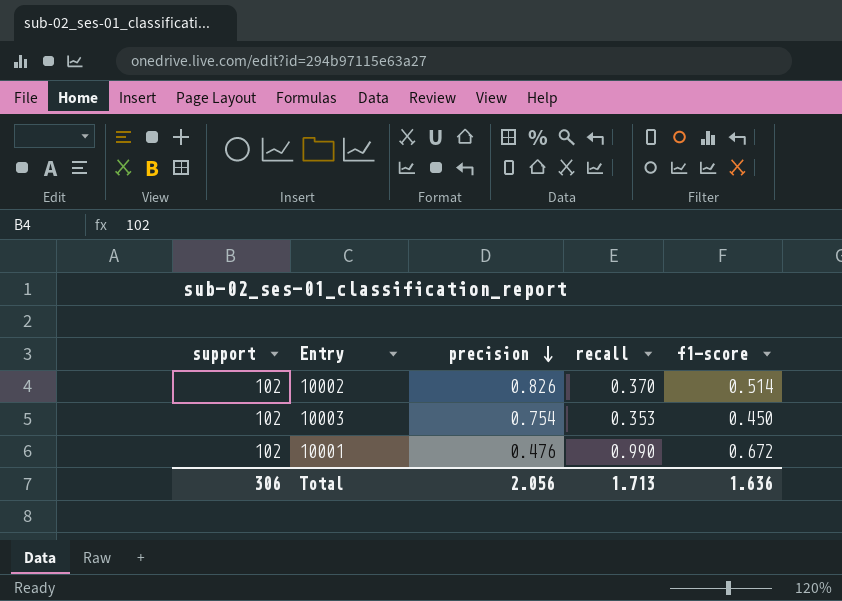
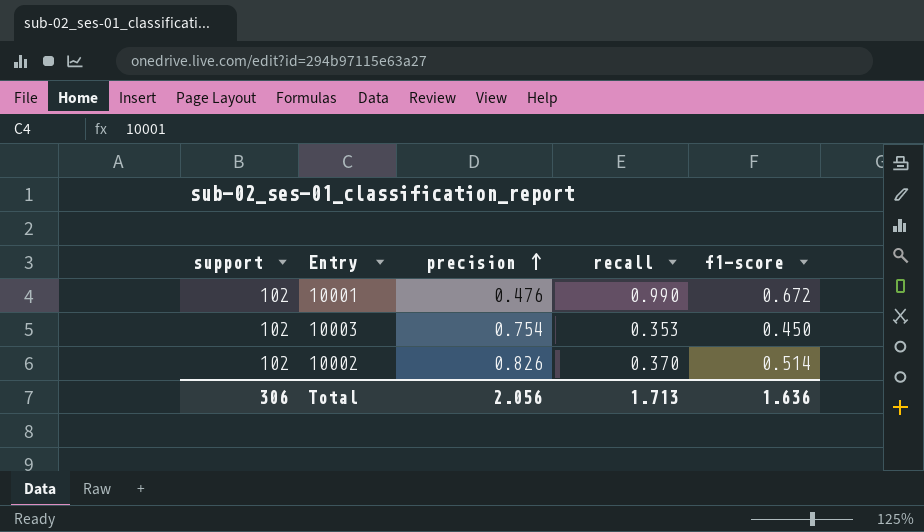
row order: precision descending -> precision ascending

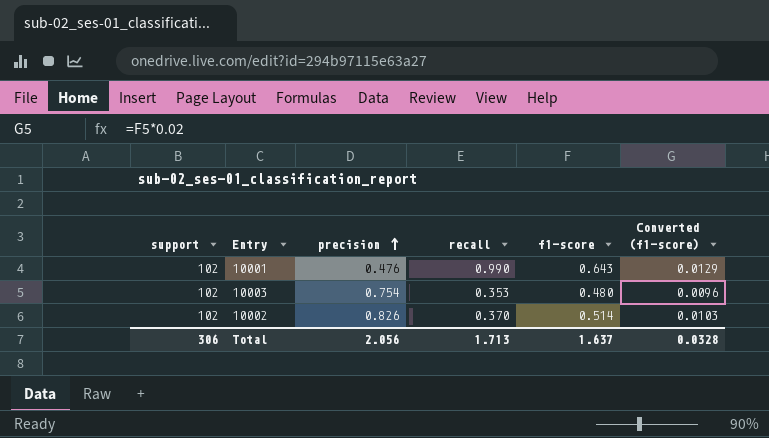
column Converted (f1-score) | formula: none -> [f1-score] * 0.02
10001 | f1-score: 0.672 -> 0.643
10003 | f1-score: 0.450 -> 0.480
Total | f1-score: 1.636 -> 1.637

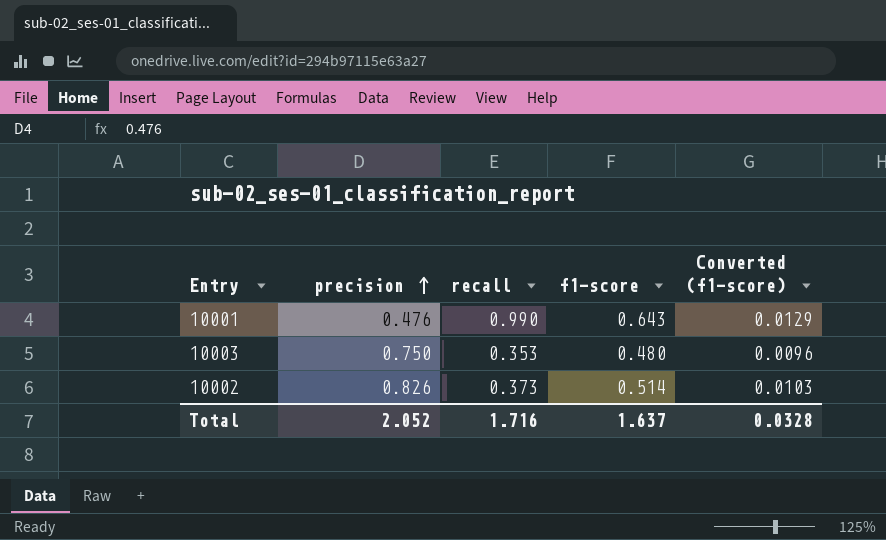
column support | position: 1 -> none
10003 | precision: 0.754 -> 0.750
10002 | recall: 0.370 -> 0.373
Total | precision: 2.056 -> 2.052
Total | recall: 1.713 -> 1.716

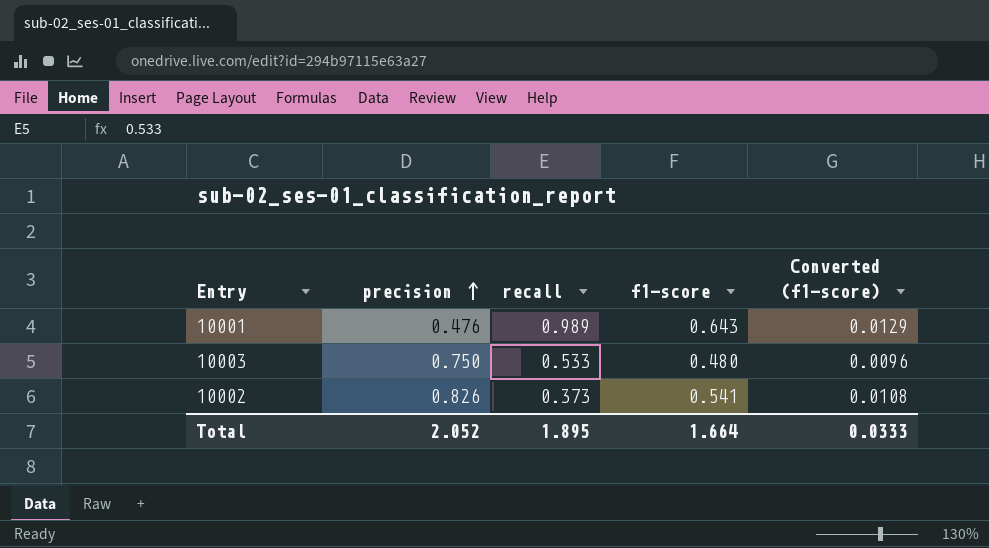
10001 | recall: 0.990 -> 0.989
10003 | recall: 0.353 -> 0.533
10002 | f1-score: 0.514 -> 0.541
10002 | Converted (f1-score): 0.0103 -> 0.0108
Total | recall: 1.716 -> 1.895
Total | f1-score: 1.637 -> 1.664
Total | Converted (f1-score): 0.0328 -> 0.0333

